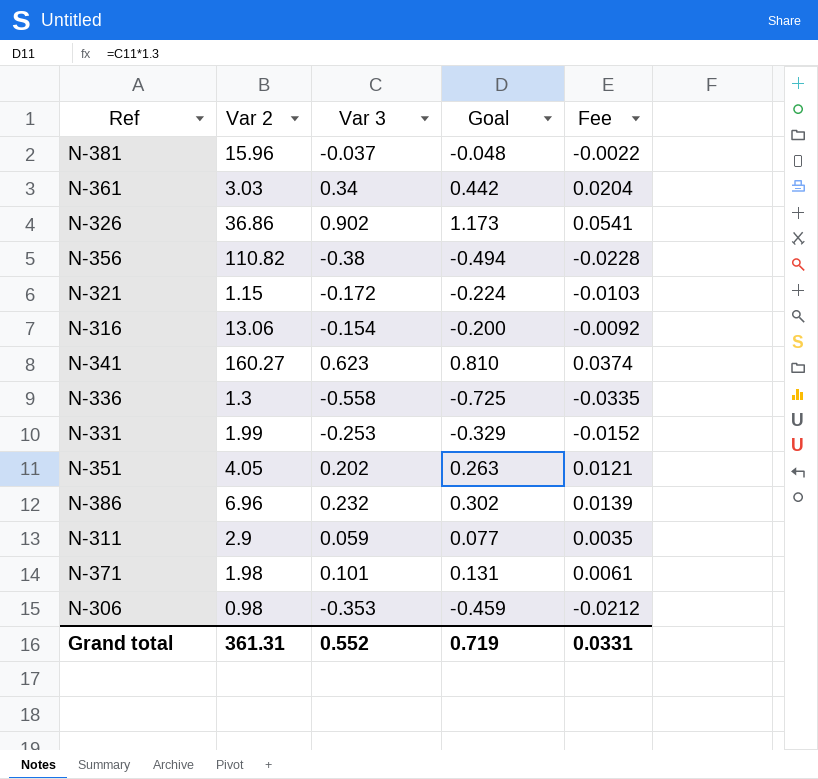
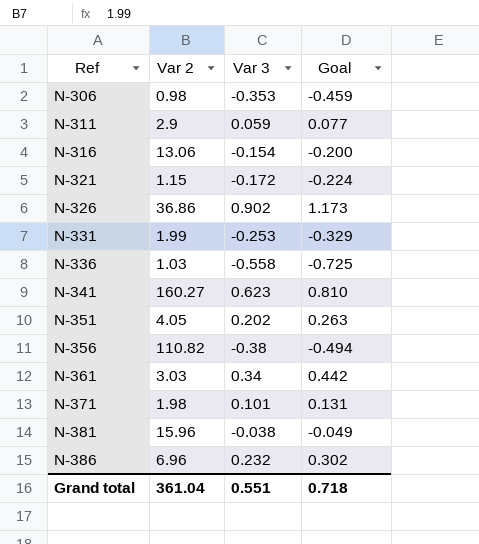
row order: none -> Ref ascending
column Fee | formula: [Var 3] * 0.06 -> none
N-336 | Var 2: 1.3 -> 1.03
N-381 | Var 3: -0.037 -> -0.038
N-381 | Goal: -0.048 -> -0.049
Grand total | Var 2: 361.31 -> 361.04
Grand total | Var 3: 0.552 -> 0.551
Grand total | Goal: 0.719 -> 0.718

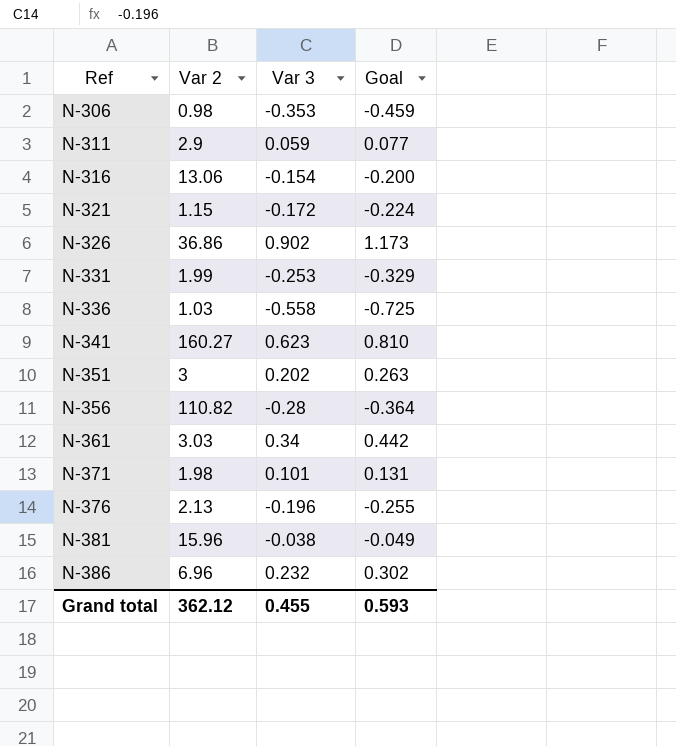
N-351 | Var 2: 4.05 -> 3
N-356 | Var 3: -0.38 -> -0.28
N-356 | Goal: -0.494 -> -0.364
row N-376: none -> 2.13 | -0.196 | -0.255
Grand total | Var 2: 361.04 -> 362.12
Grand total | Var 3: 0.551 -> 0.455
Grand total | Goal: 0.718 -> 0.593

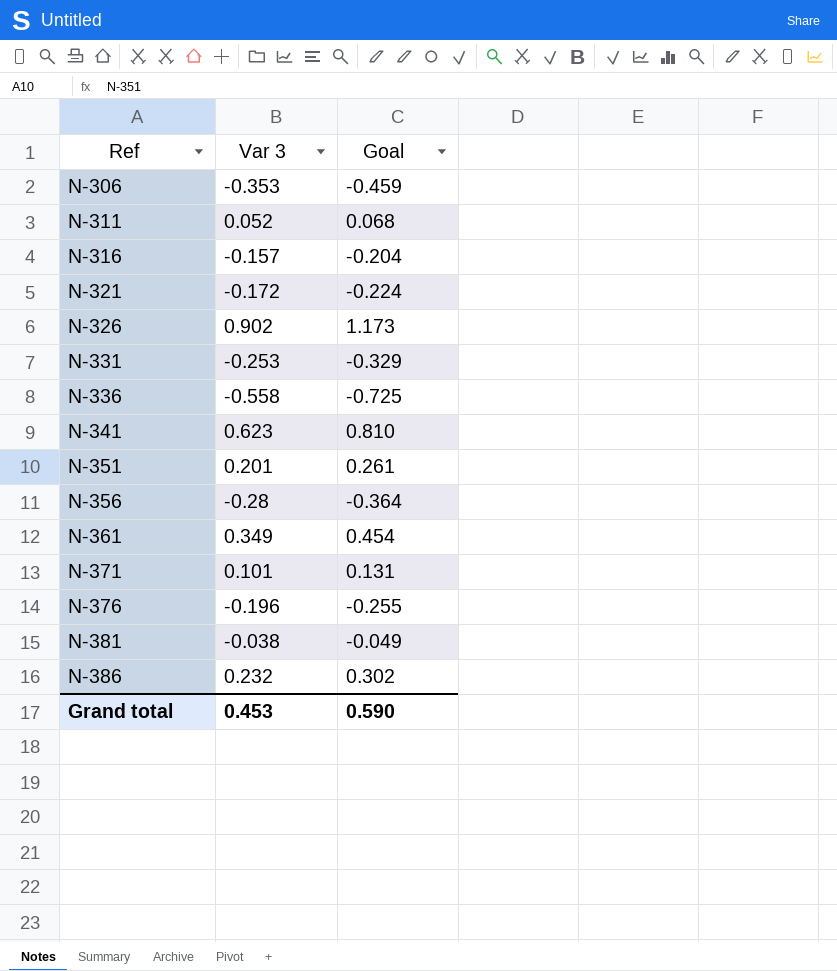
column Var 2 | position: 2 -> none
N-311 | Var 3: 0.059 -> 0.052
N-311 | Goal: 0.077 -> 0.068
N-316 | Var 3: -0.154 -> -0.157
N-316 | Goal: -0.200 -> -0.204
N-351 | Var 3: 0.202 -> 0.201
N-351 | Goal: 0.263 -> 0.261
N-361 | Var 3: 0.34 -> 0.349
N-361 | Goal: 0.442 -> 0.454
Grand total | Var 3: 0.455 -> 0.453
Grand total | Goal: 0.593 -> 0.590

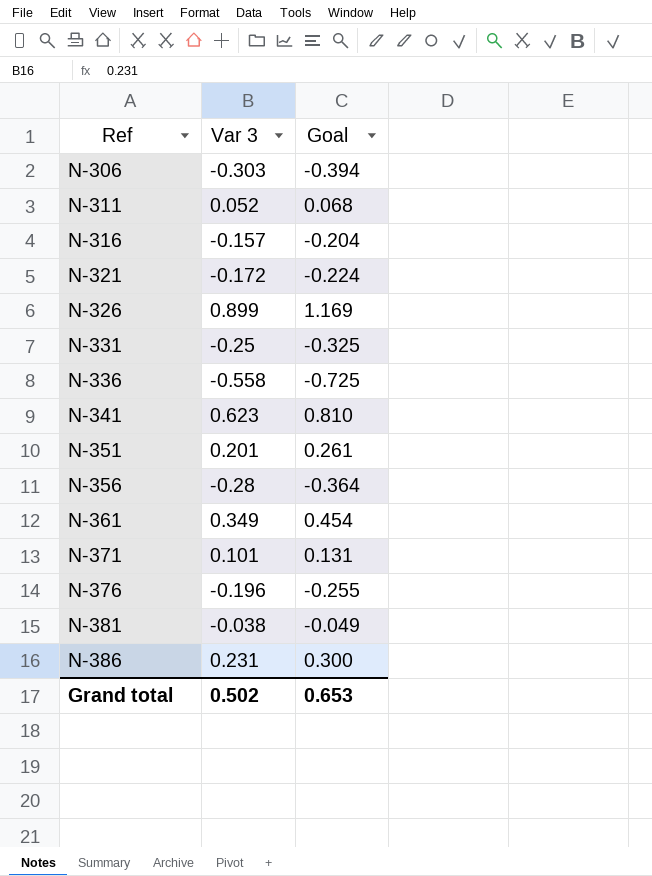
N-306 | Var 3: -0.353 -> -0.303
N-306 | Goal: -0.459 -> -0.394
N-326 | Var 3: 0.902 -> 0.899
N-326 | Goal: 1.173 -> 1.169
N-331 | Var 3: -0.253 -> -0.25
N-331 | Goal: -0.329 -> -0.325
N-386 | Var 3: 0.232 -> 0.231
N-386 | Goal: 0.302 -> 0.300
Grand total | Var 3: 0.453 -> 0.502
Grand total | Goal: 0.590 -> 0.653

